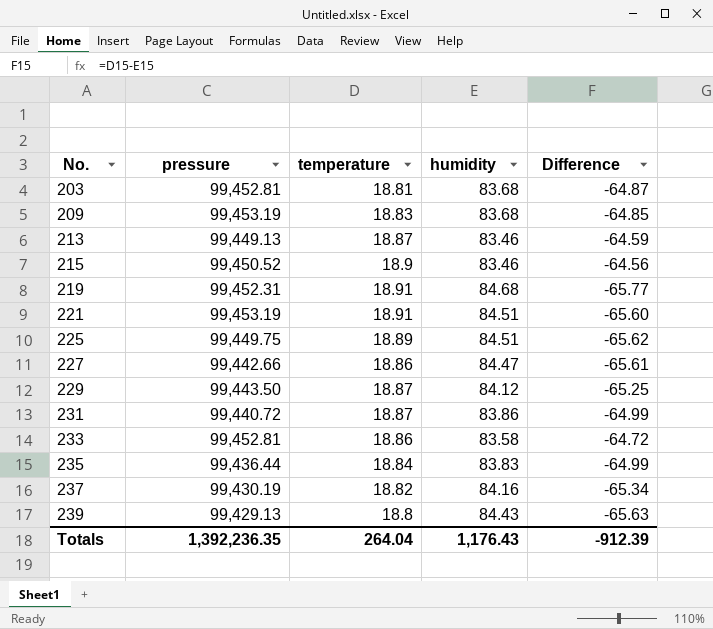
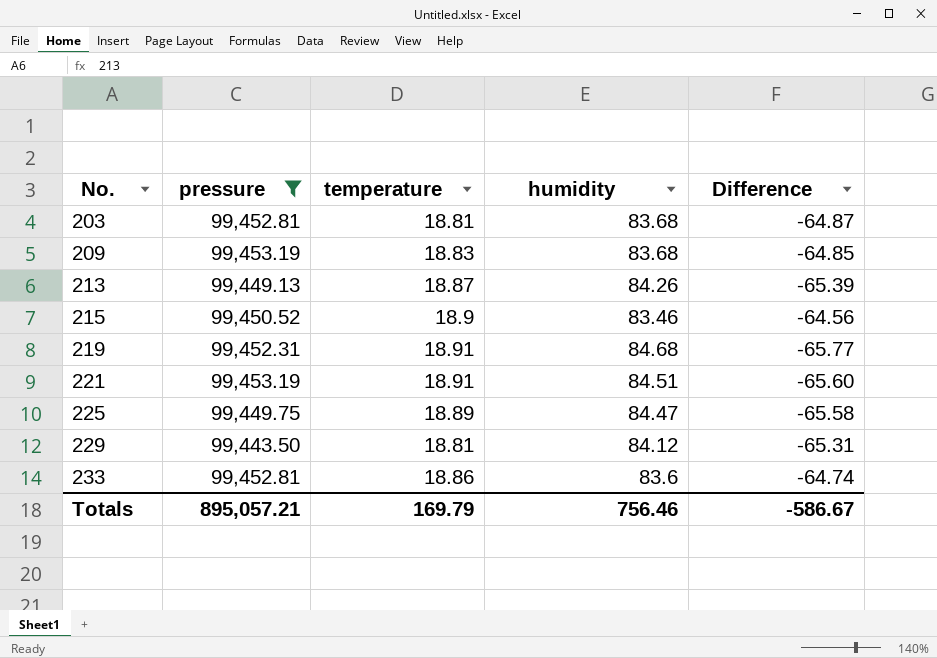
filter: none -> pressure >= 99,443.50
213 | humidity: 83.46 -> 84.26
213 | Difference: -64.59 -> -65.39
225 | humidity: 84.51 -> 84.47
225 | Difference: -65.62 -> -65.58
229 | temperature: 18.87 -> 18.81
229 | Difference: -65.25 -> -65.31
233 | humidity: 83.58 -> 83.6
233 | Difference: -64.72 -> -64.74
Totals | pressure: 1,392,236.35 -> 895,057.21
Totals | temperature: 264.04 -> 169.79
Totals | humidity: 1,176.43 -> 756.46
Totals | Difference: -912.39 -> -586.67

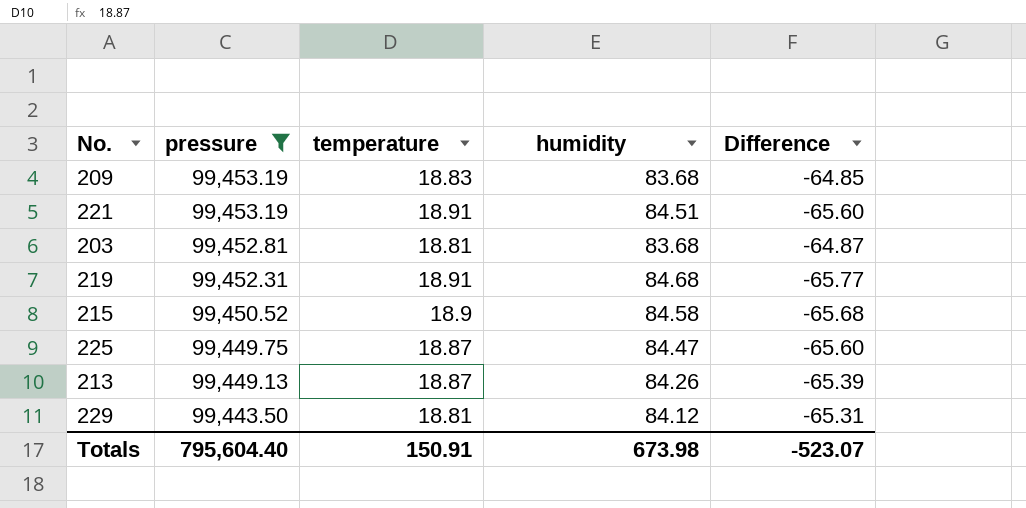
row order: No. ascending -> pressure descending
row 233: 99,452.81 | 18.86 | 83.6 | -64.74 -> none
215 | humidity: 83.46 -> 84.58
215 | Difference: -64.56 -> -65.68
225 | temperature: 18.89 -> 18.87
225 | Difference: -65.58 -> -65.60
Totals | pressure: 895,057.21 -> 795,604.40
Totals | temperature: 169.79 -> 150.91
Totals | humidity: 756.46 -> 673.98
Totals | Difference: -586.67 -> -523.07

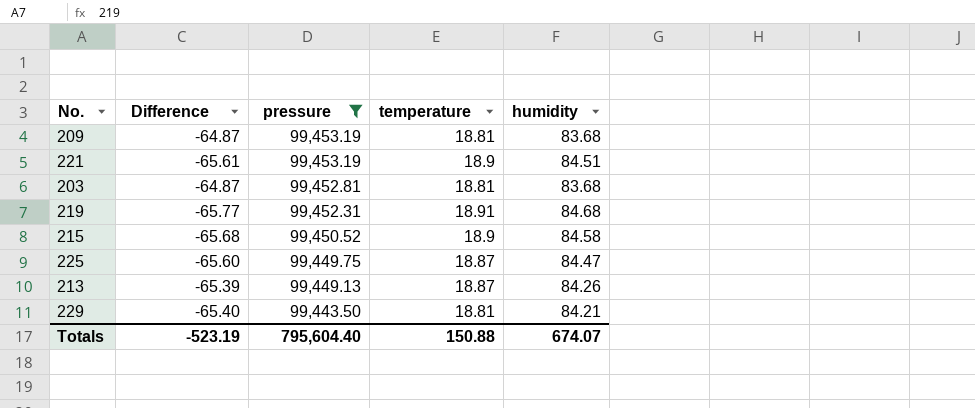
column Difference | position: 5 -> 2
209 | Difference: -64.85 -> -64.87
209 | temperature: 18.83 -> 18.81
221 | Difference: -65.60 -> -65.61
221 | temperature: 18.91 -> 18.9
229 | Difference: -65.31 -> -65.40
229 | humidity: 84.12 -> 84.21
Totals | Difference: -523.07 -> -523.19
Totals | temperature: 150.91 -> 150.88
Totals | humidity: 673.98 -> 674.07

